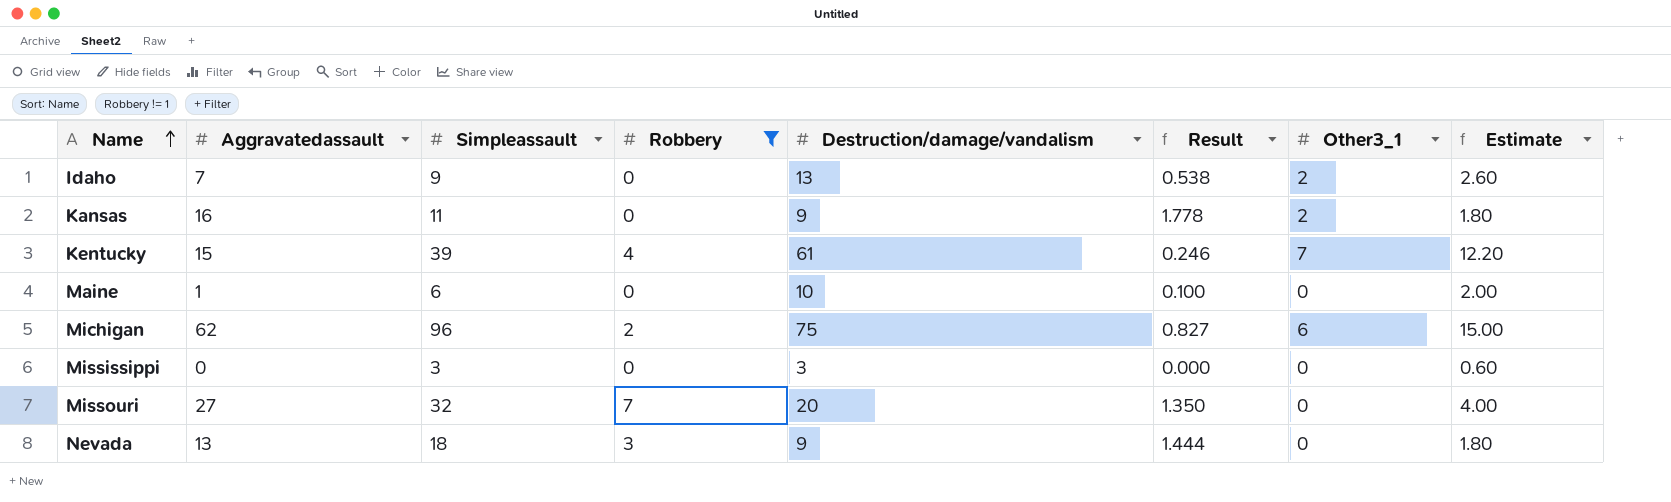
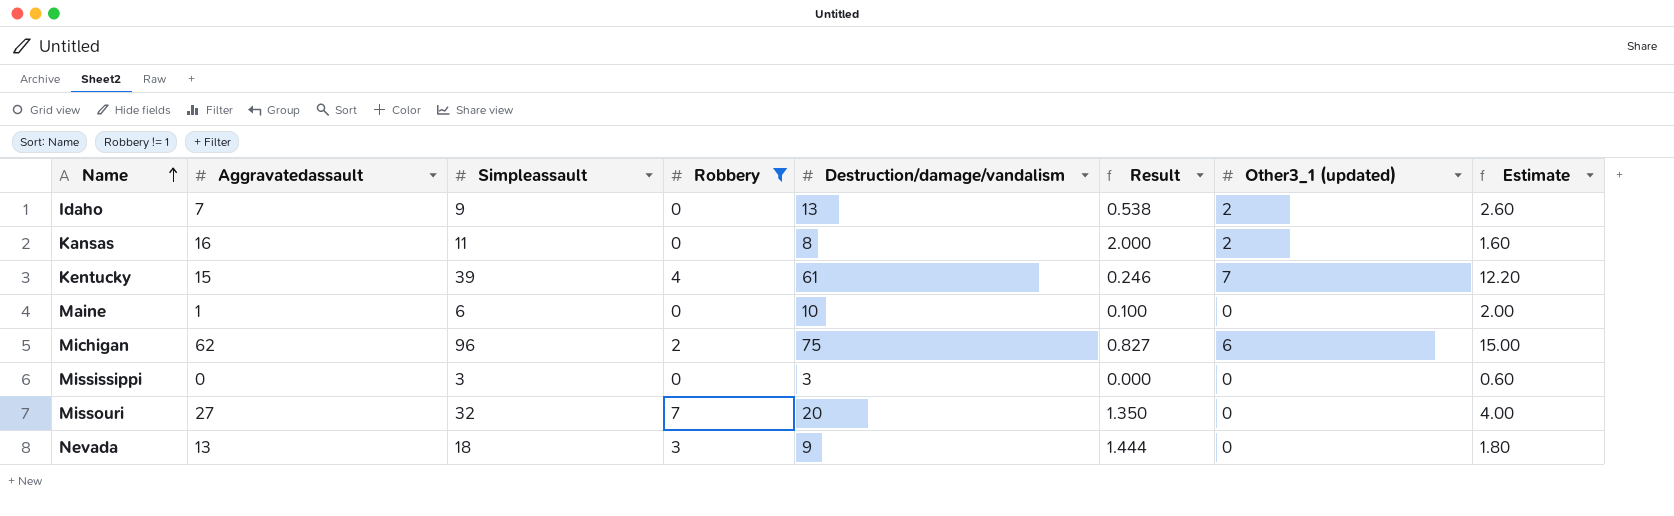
column name: Other3_1 -> Other3_1 (updated)
Kansas | Destruction/damage/vandalism: 9 -> 8
Kansas | Result: 1.778 -> 2.000
Kansas | Estimate: 1.80 -> 1.60

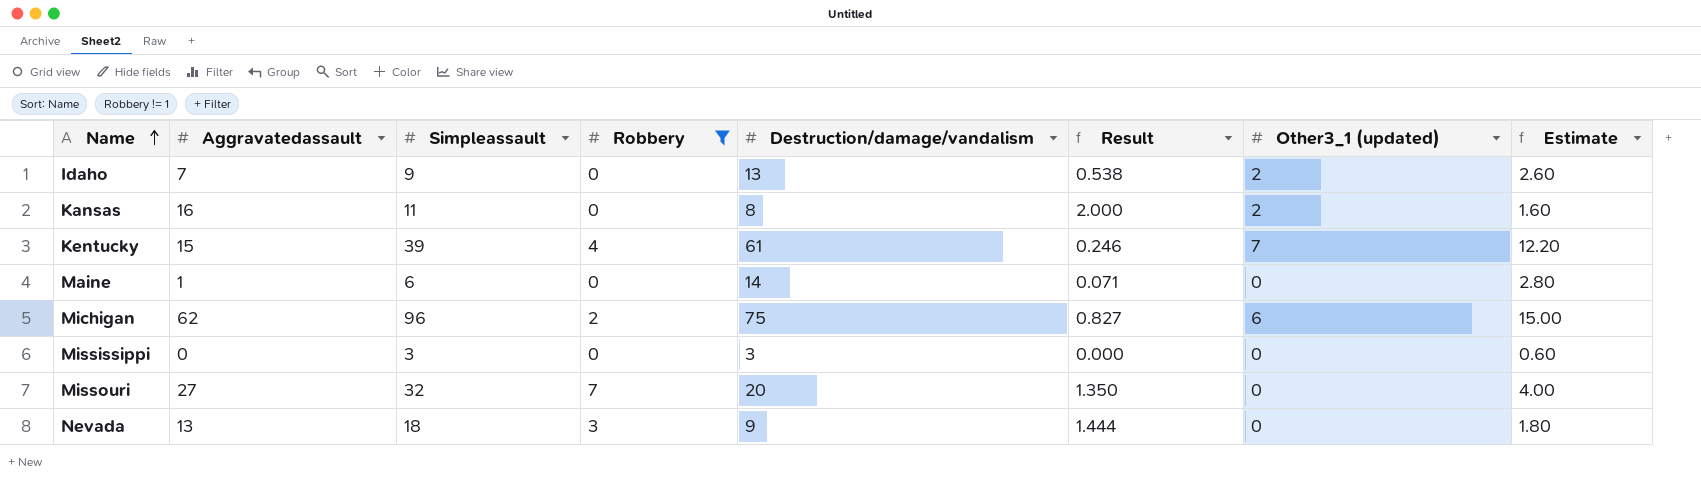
Maine | Destruction/damage/vandalism: 10 -> 14
Maine | Result: 0.100 -> 0.071
Maine | Estimate: 2.00 -> 2.80

